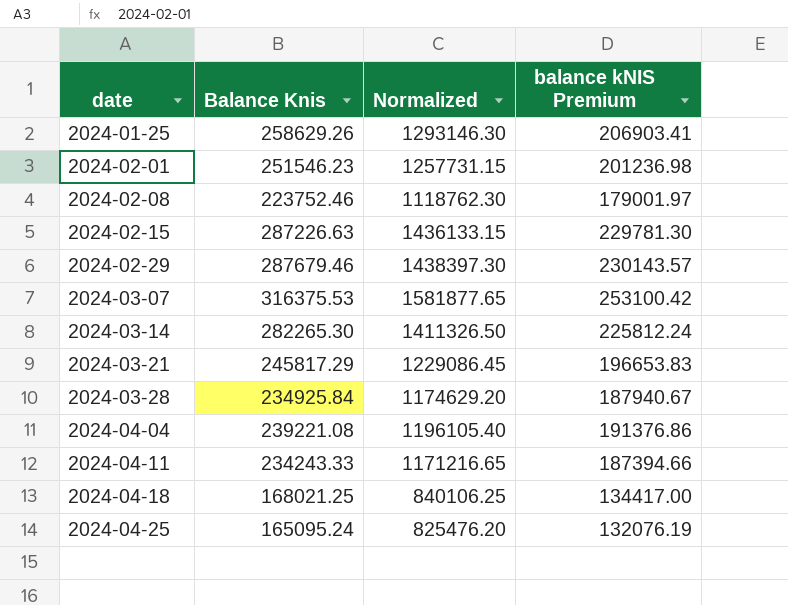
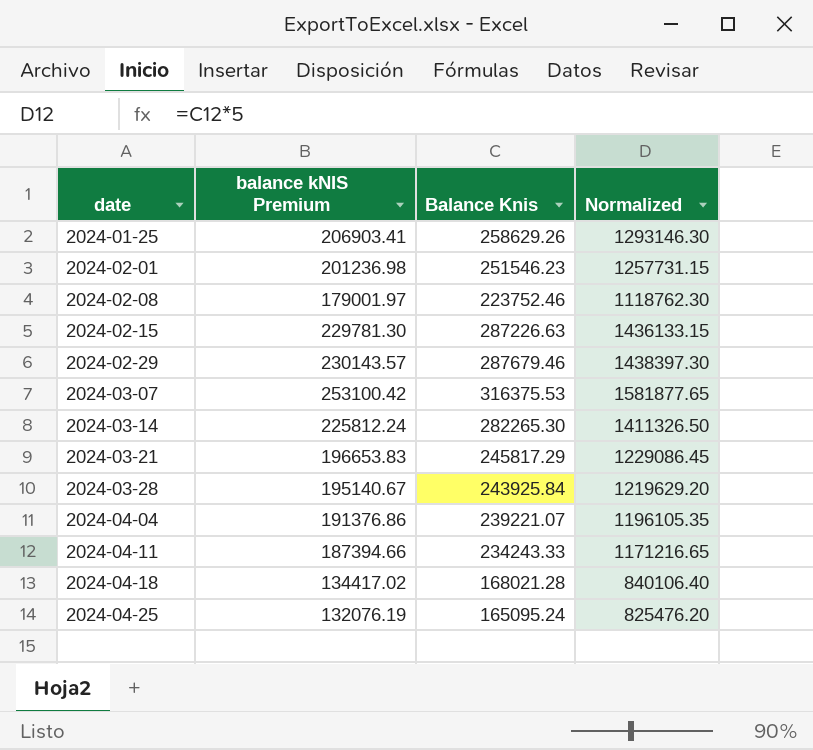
column balance kNIS Premium | position: 4 -> 2
2024-03-28 | balance kNIS Premium: 187940.67 -> 195140.67
2024-03-28 | Balance Knis: 234925.84 -> 243925.84
2024-03-28 | Normalized: 1174629.20 -> 1219629.20
2024-04-04 | Balance Knis: 239221.08 -> 239221.07
2024-04-04 | Normalized: 1196105.40 -> 1196105.35
2024-04-18 | balance kNIS Premium: 134417.00 -> 134417.02
2024-04-18 | Balance Knis: 168021.25 -> 168021.28
2024-04-18 | Normalized: 840106.25 -> 840106.40

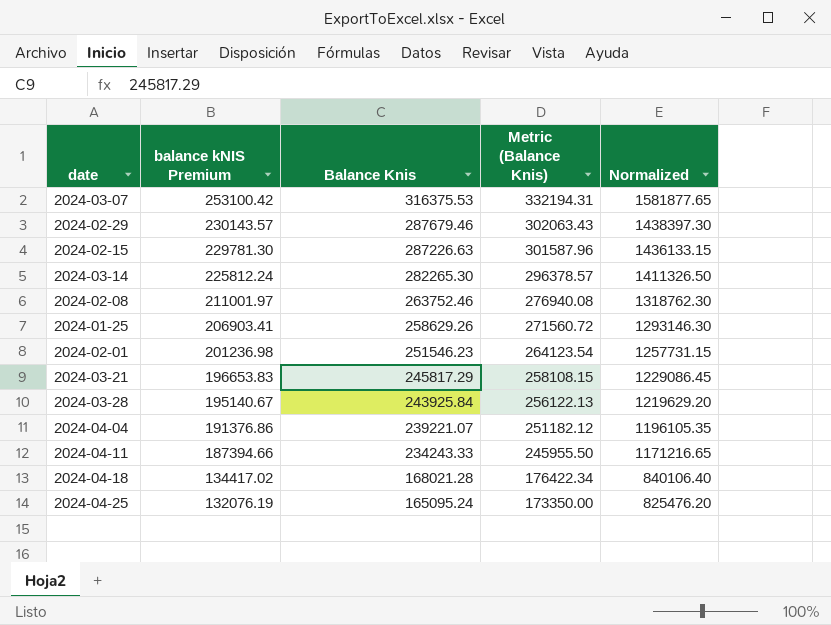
row order: date ascending -> balance kNIS Premium descending
column Metric (Balance Knis) | formula: none -> [Balance Knis] * 1.05
2024-02-08 | balance kNIS Premium: 179001.97 -> 211001.97
2024-02-08 | Balance Knis: 223752.46 -> 263752.46
2024-02-08 | Normalized: 1118762.30 -> 1318762.30

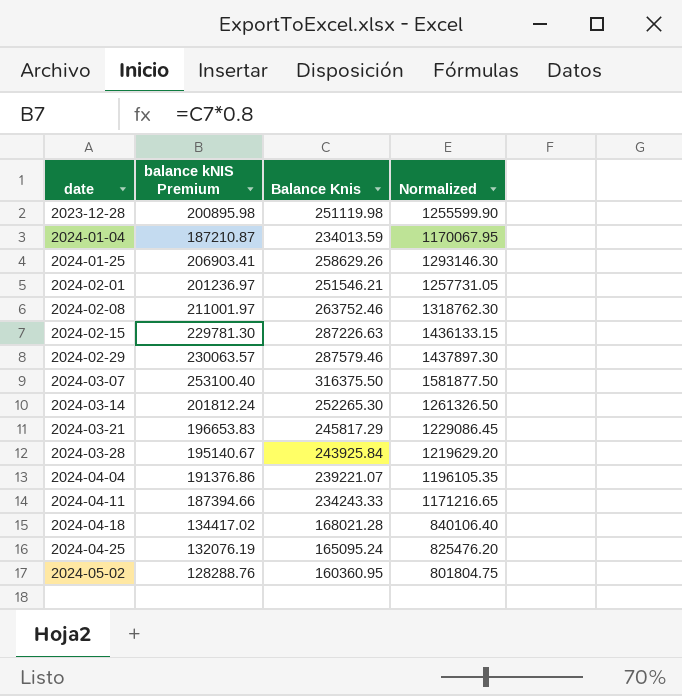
row order: balance kNIS Premium descending -> date ascending
column Metric (Balance Knis) | formula: [Balance Knis] * 1.05 -> none
row 2023-12-28: none -> 200895.98 | 251119.98 | 1255599.90
row 2024-01-04: none -> 187210.87 | 234013.59 | 1170067.95
2024-02-01 | balance kNIS Premium: 201236.98 -> 201236.97
2024-02-01 | Balance Knis: 251546.23 -> 251546.21
2024-02-01 | Normalized: 1257731.15 -> 1257731.05
2024-02-29 | balance kNIS Premium: 230143.57 -> 230063.57
2024-02-29 | Balance Knis: 287679.46 -> 287579.46
2024-02-29 | Normalized: 1438397.30 -> 1437897.30
2024-03-07 | balance kNIS Premium: 253100.42 -> 253100.40
2024-03-07 | Balance Knis: 316375.53 -> 316375.50
2024-03-07 | Normalized: 1581877.65 -> 1581877.50
2024-03-14 | balance kNIS Premium: 225812.24 -> 201812.24
2024-03-14 | Balance Knis: 282265.30 -> 252265.30
2024-03-14 | Normalized: 1411326.50 -> 1261326.50
row 2024-05-02: none -> 128288.76 | 160360.95 | 801804.75

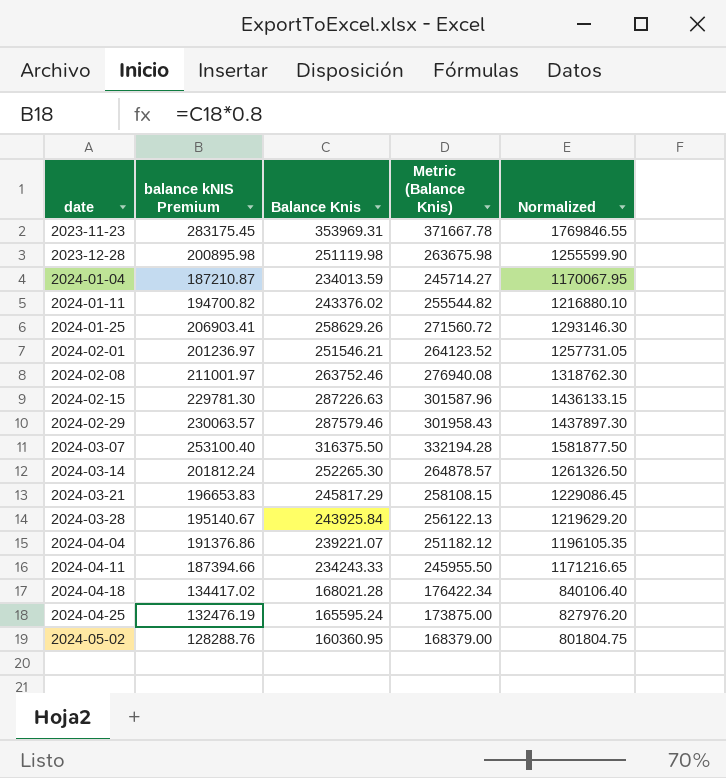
column Metric (Balance Knis) | formula: none -> [Balance Knis] * 1.05
row 2023-11-23: none -> 283175.45 | 353969.31 | 371667.78 | 1769846.55
row 2024-01-11: none -> 194700.82 | 243376.02 | 255544.82 | 1216880.10
2024-04-25 | balance kNIS Premium: 132076.19 -> 132476.19
2024-04-25 | Balance Knis: 165095.24 -> 165595.24
2024-04-25 | Normalized: 825476.20 -> 827976.20

